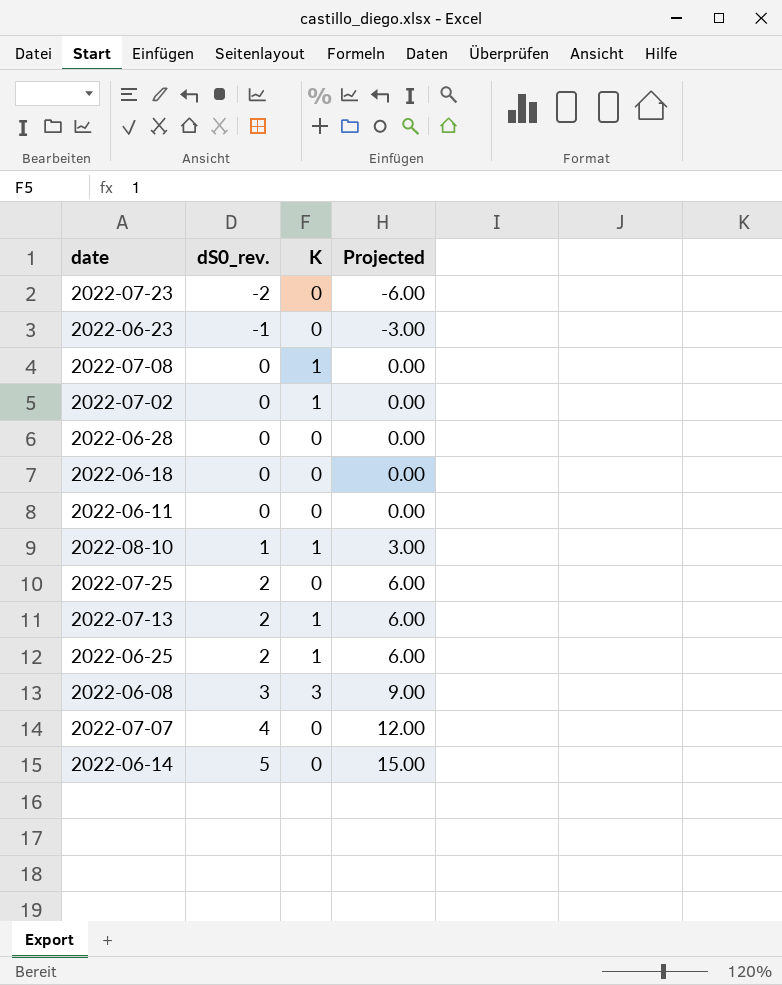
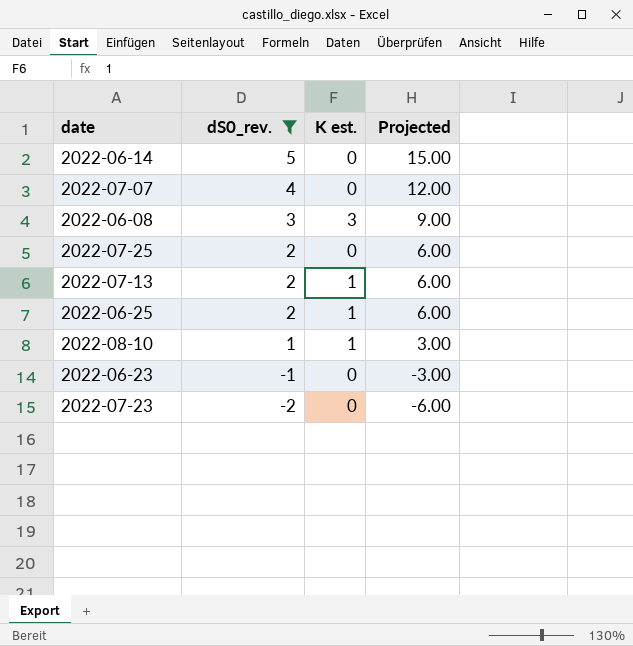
filter: none -> dS0_rev. != 0
row order: dS0_rev. ascending -> dS0_rev. descending
column name: K -> K est.

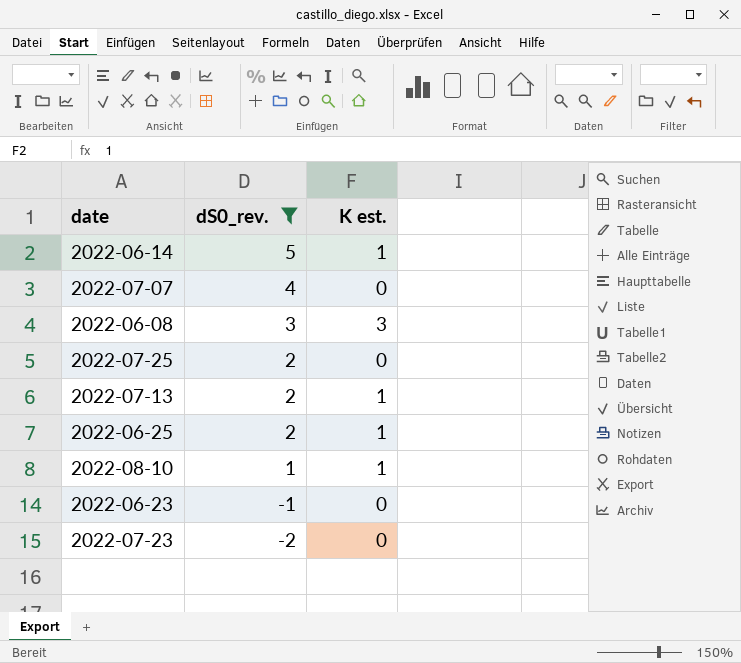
column Projected | formula: [dS0_rev.] * 3 -> none
2022-06-14 | K est.: 0 -> 1

